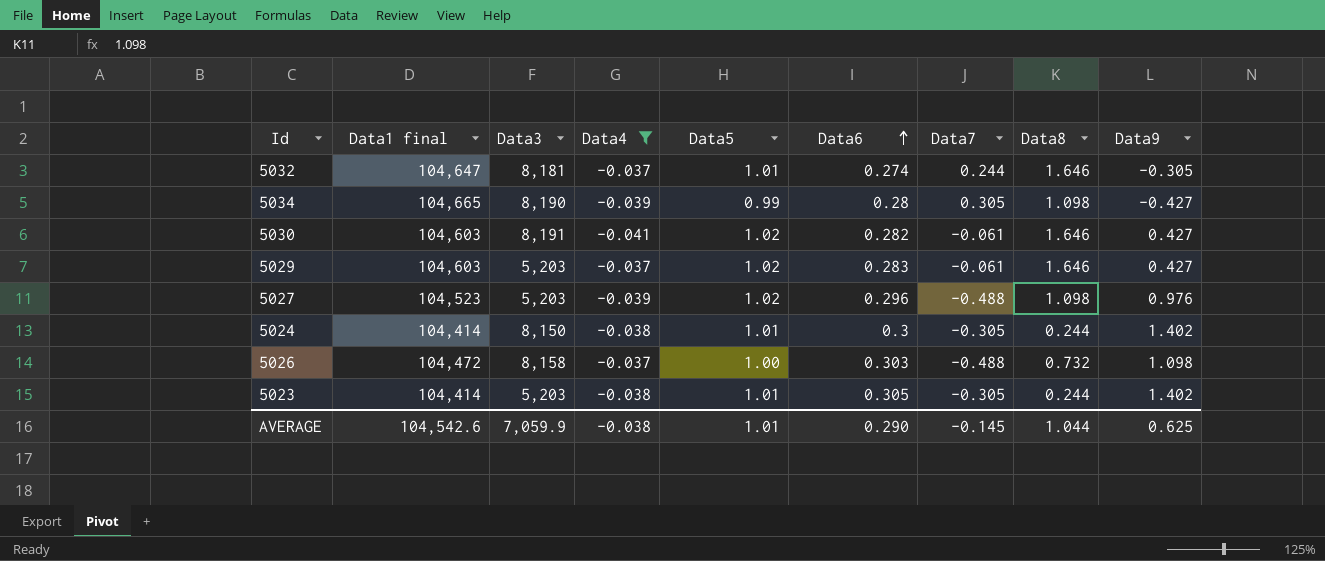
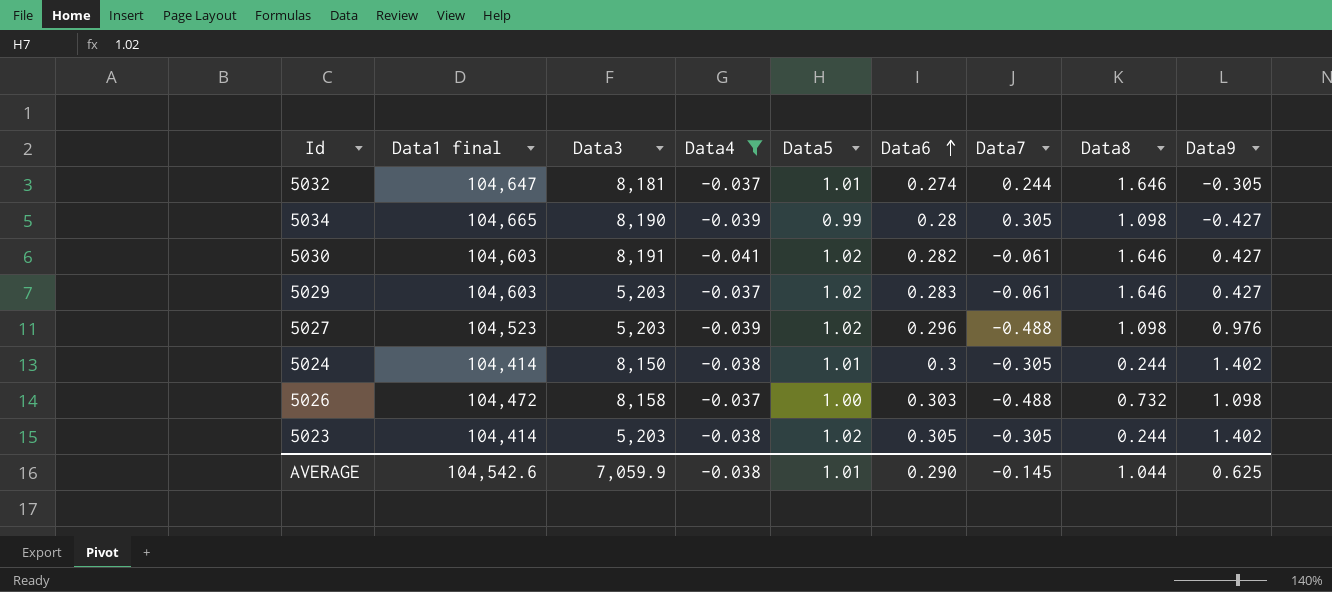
5023 | Data5: 1.01 -> 1.02

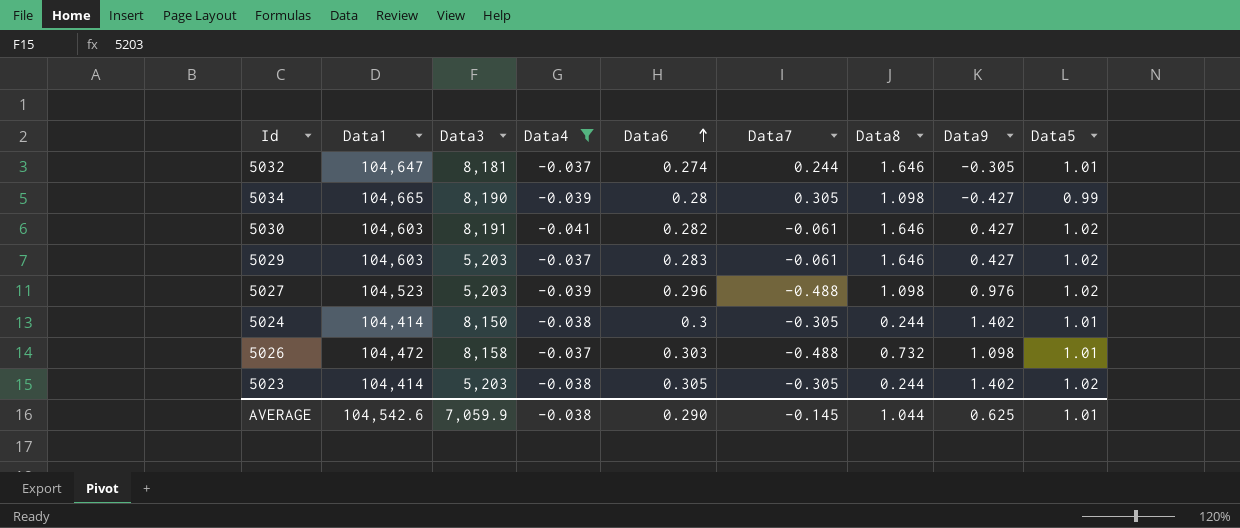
column name: Data1 final -> Data1
column Data5 | position: 5 -> 9
5026 | Data5: 1.00 -> 1.01

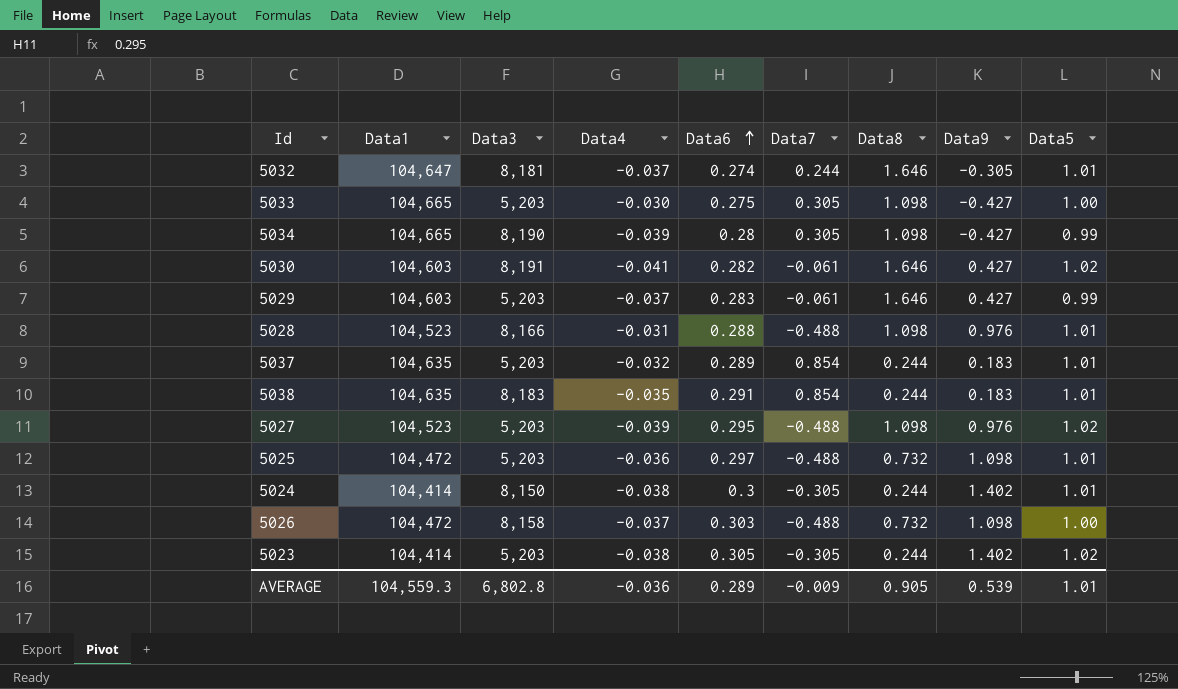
filter: Data4 <= -0.037 -> none
5029 | Data5: 1.02 -> 0.99
5027 | Data6: 0.296 -> 0.295
5026 | Data5: 1.01 -> 1.00
AVERAGE | Data1: 104,542.6 -> 104,559.3
AVERAGE | Data3: 7,059.9 -> 6,802.8
AVERAGE | Data4: -0.038 -> -0.036
AVERAGE | Data6: 0.290 -> 0.289
AVERAGE | Data7: -0.145 -> -0.009
AVERAGE | Data8: 1.044 -> 0.905
AVERAGE | Data9: 0.625 -> 0.539

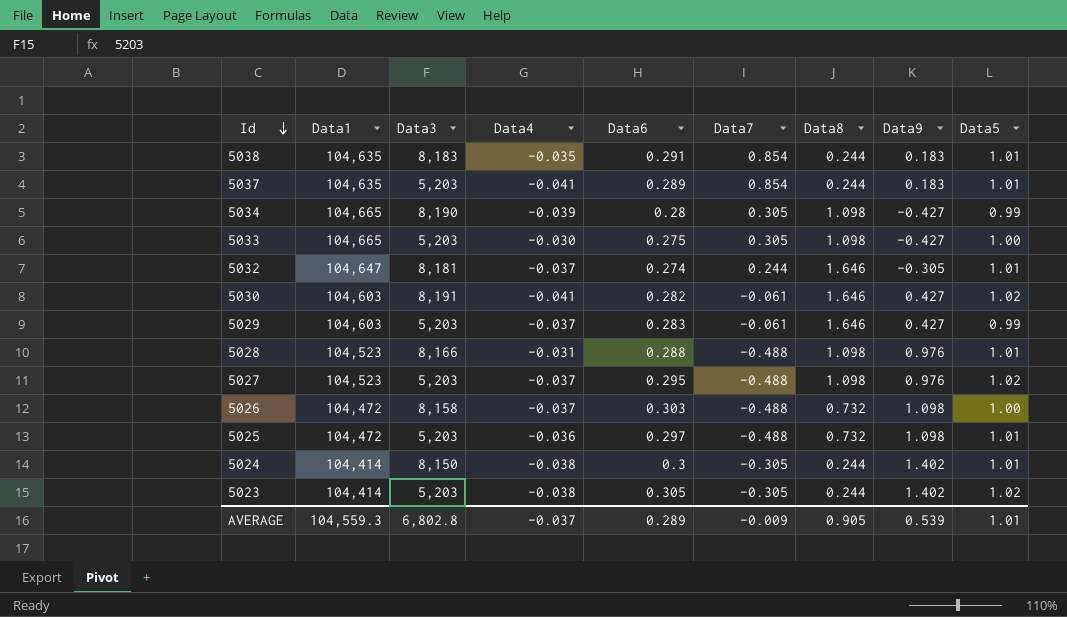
row order: Data6 ascending -> Id descending
5037 | Data4: -0.032 -> -0.041
5027 | Data4: -0.039 -> -0.037
AVERAGE | Data4: -0.036 -> -0.037

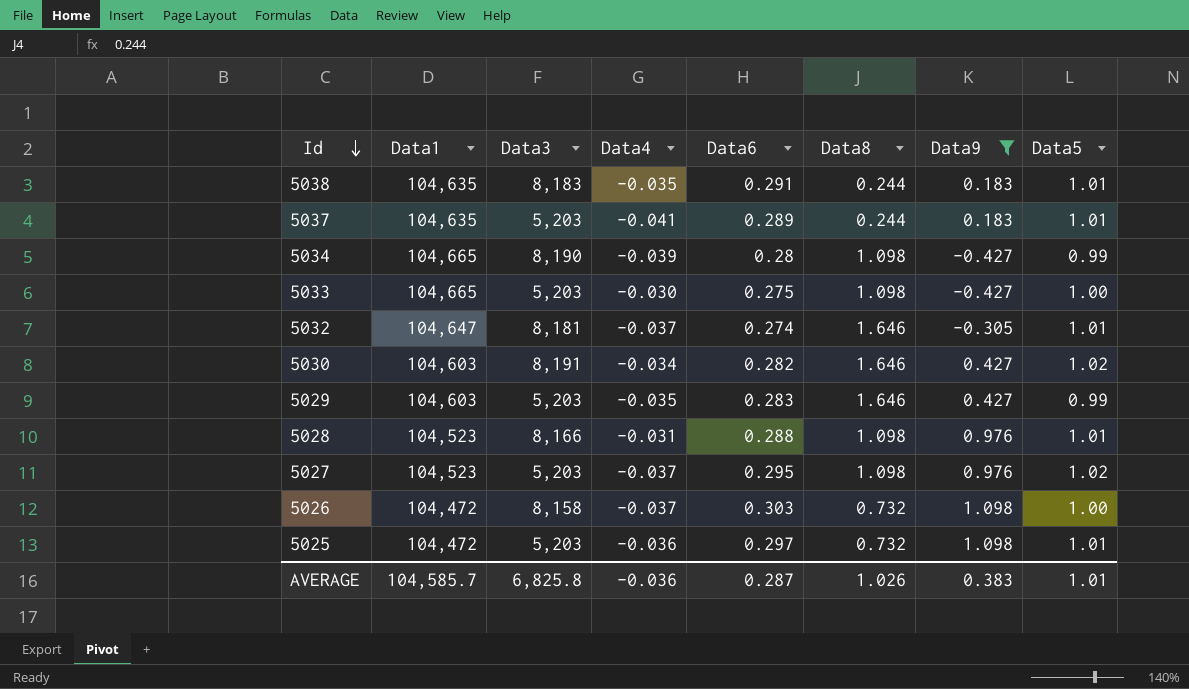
filter: none -> Data9 != 1.402
column Data7 | position: 6 -> none
5030 | Data4: -0.041 -> -0.034
5029 | Data4: -0.037 -> -0.035
AVERAGE | Data1: 104,559.3 -> 104,585.7
AVERAGE | Data3: 6,802.8 -> 6,825.8
AVERAGE | Data4: -0.037 -> -0.036
AVERAGE | Data6: 0.289 -> 0.287
AVERAGE | Data8: 0.905 -> 1.026
AVERAGE | Data9: 0.539 -> 0.383

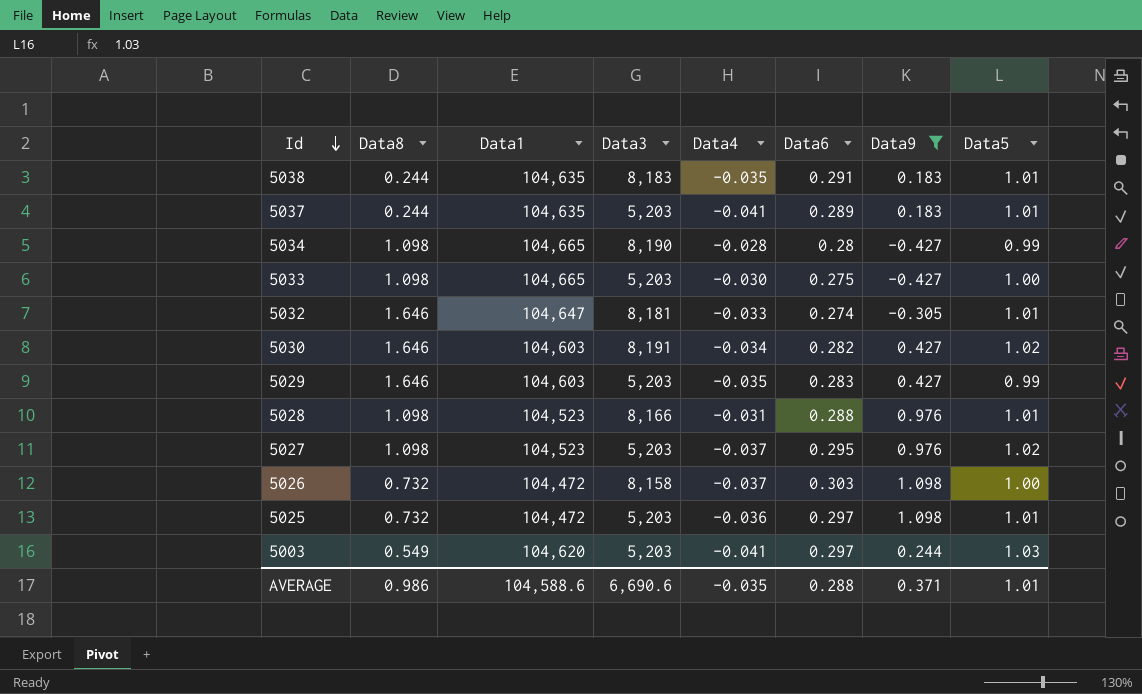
column Data8 | position: 6 -> 2
5034 | Data4: -0.039 -> -0.028
5032 | Data4: -0.037 -> -0.033
row 5003: none -> 0.549 | 104,620 | 5,203 | -0.041 | 0.297 | 0.244 | 1.03
AVERAGE | Data8: 1.026 -> 0.986
AVERAGE | Data1: 104,585.7 -> 104,588.6
AVERAGE | Data3: 6,825.8 -> 6,690.6
AVERAGE | Data4: -0.036 -> -0.035
AVERAGE | Data6: 0.287 -> 0.288
AVERAGE | Data9: 0.383 -> 0.371

